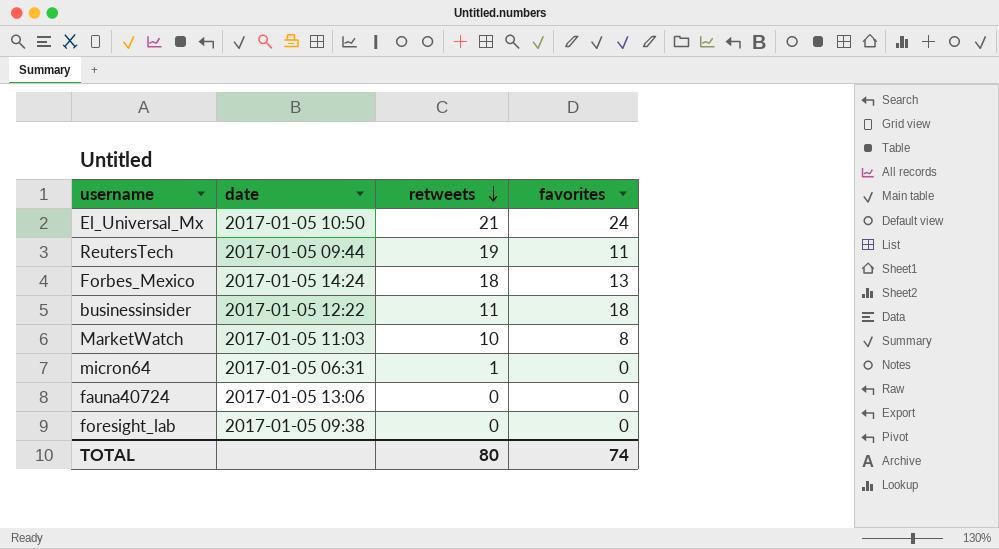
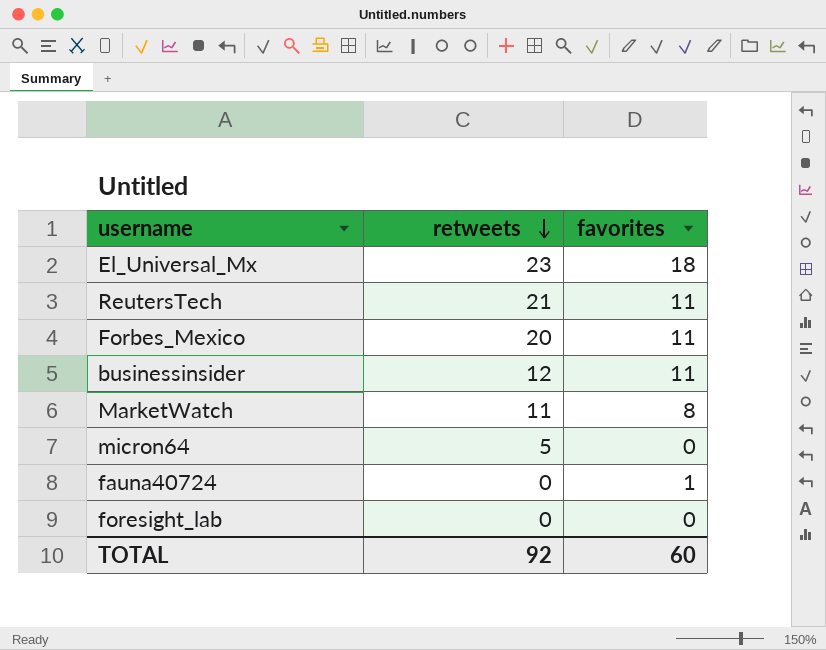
column date | position: 2 -> none
El_Universal_Mx | retweets: 21 -> 23
El_Universal_Mx | favorites: 24 -> 18
ReutersTech | retweets: 19 -> 21
Forbes_Mexico | retweets: 18 -> 20
Forbes_Mexico | favorites: 13 -> 11
businessinsider | retweets: 11 -> 12
businessinsider | favorites: 18 -> 11
MarketWatch | retweets: 10 -> 11
micron64 | retweets: 1 -> 5
fauna40724 | favorites: 0 -> 1
TOTAL | retweets: 80 -> 92
TOTAL | favorites: 74 -> 60

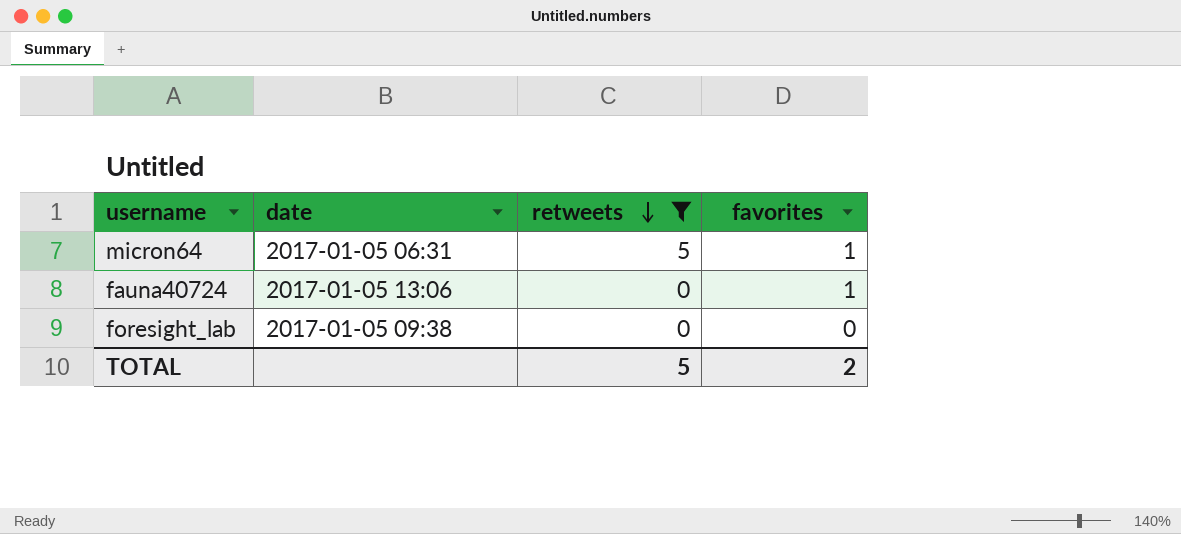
filter: none -> retweets <= 5
column date | position: none -> 2
micron64 | favorites: 0 -> 1
TOTAL | retweets: 92 -> 5
TOTAL | favorites: 60 -> 2

